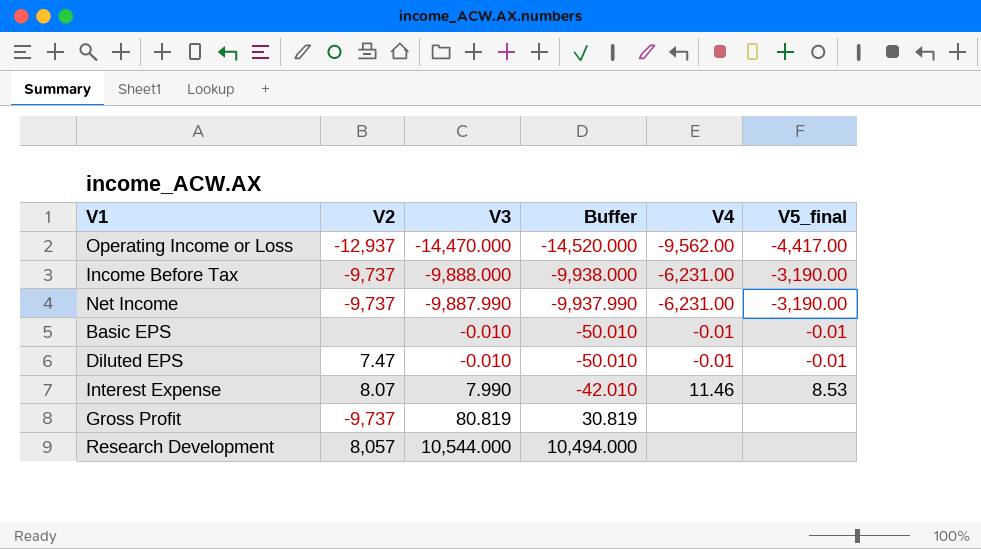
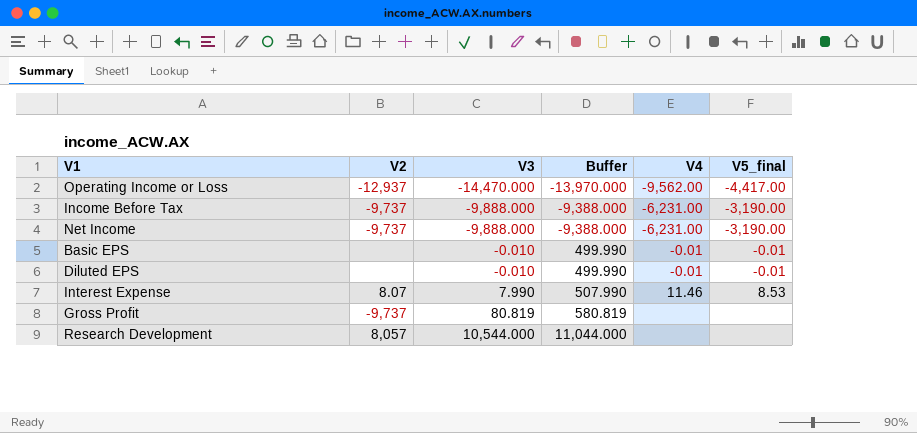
column Buffer | formula: [V3] - 50 -> [V3] + 500
Net Income | V3: -9,887.990 -> -9,888.000
Diluted EPS | V2: 7.47 -> none

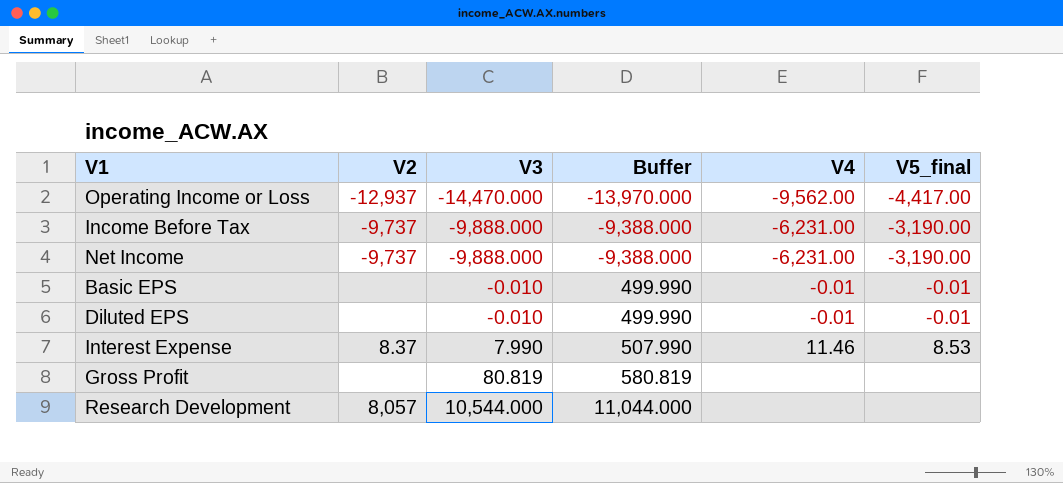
Interest Expense | V2: 8.07 -> 8.37
Gross Profit | V2: -9,737 -> none

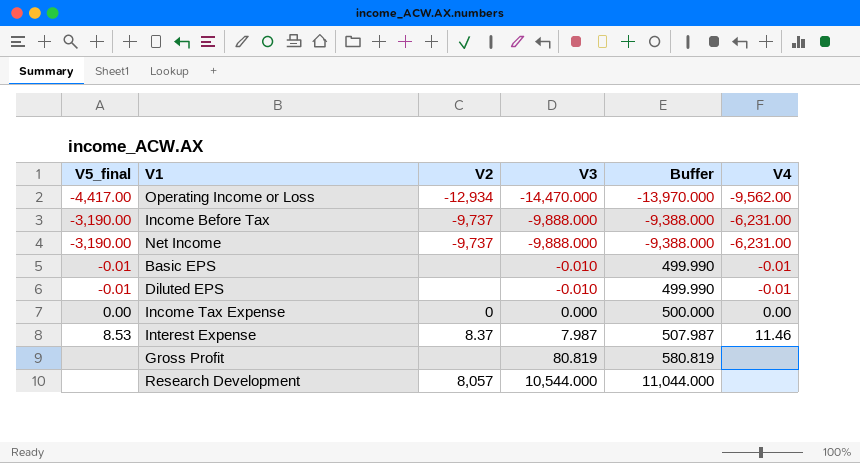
column V5_final | position: 6 -> 1
Operating Income or Loss | V2: -12,937 -> -12,934
row Income Tax Expense: none -> 0.00 | 0 | 0.000 | 500.000 | 0.00
Interest Expense | V3: 7.990 -> 7.987
Interest Expense | Buffer: 507.990 -> 507.987

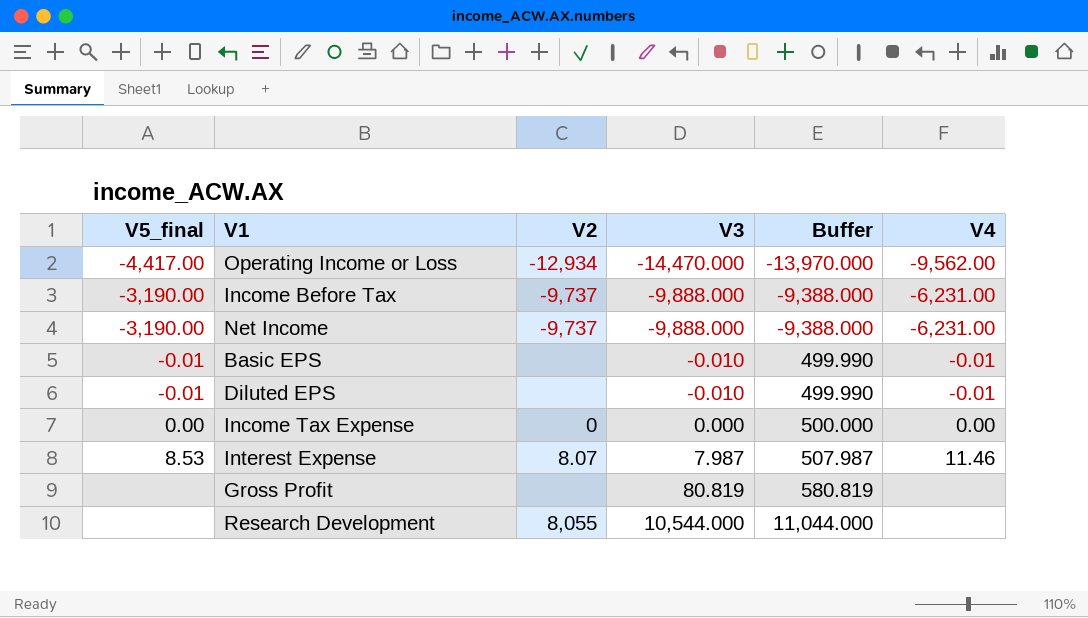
Interest Expense | V2: 8.37 -> 8.07
Research Development | V2: 8,057 -> 8,055

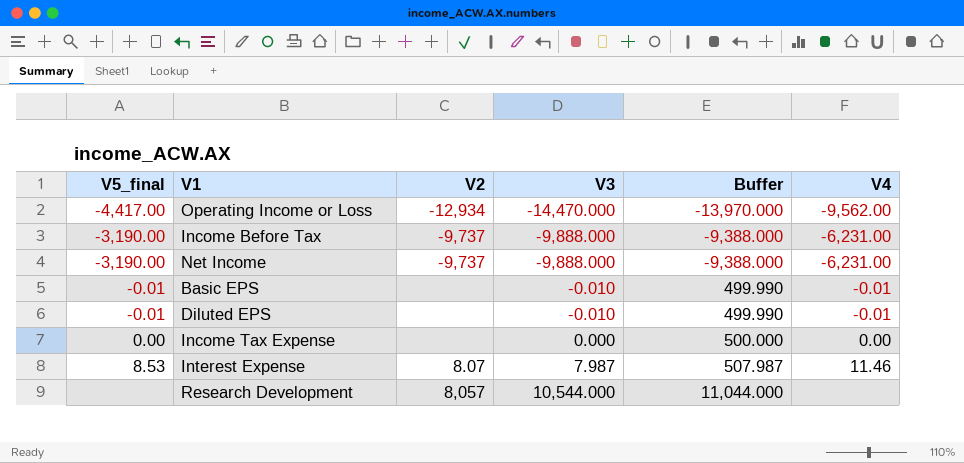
row Gross Profit: none | none | 80.819 | 580.819 | none -> none
Income Tax Expense | V2: 0 -> none
Research Development | V2: 8,055 -> 8,057

